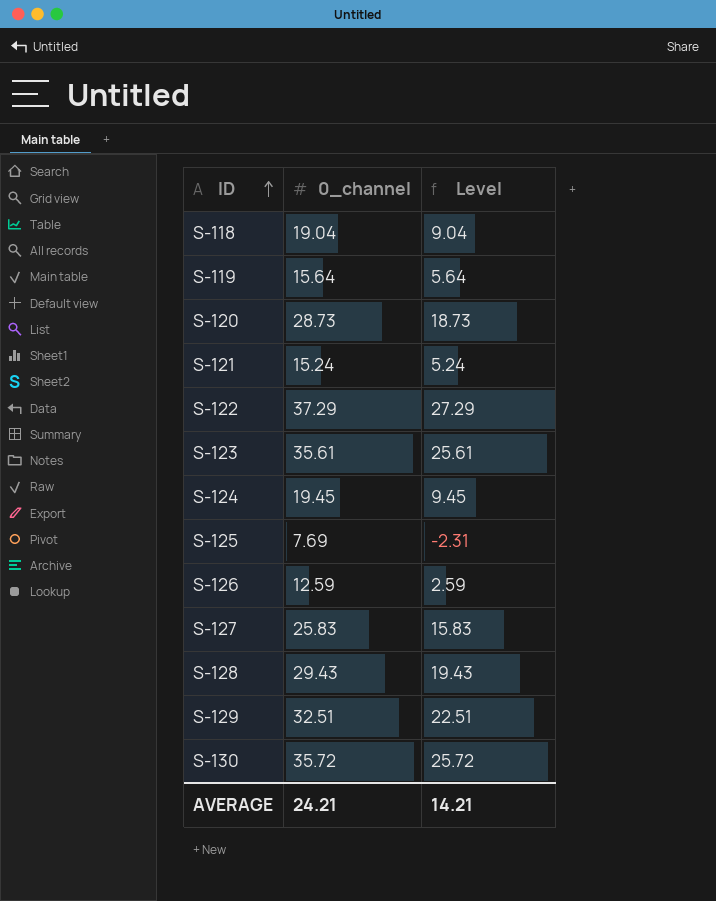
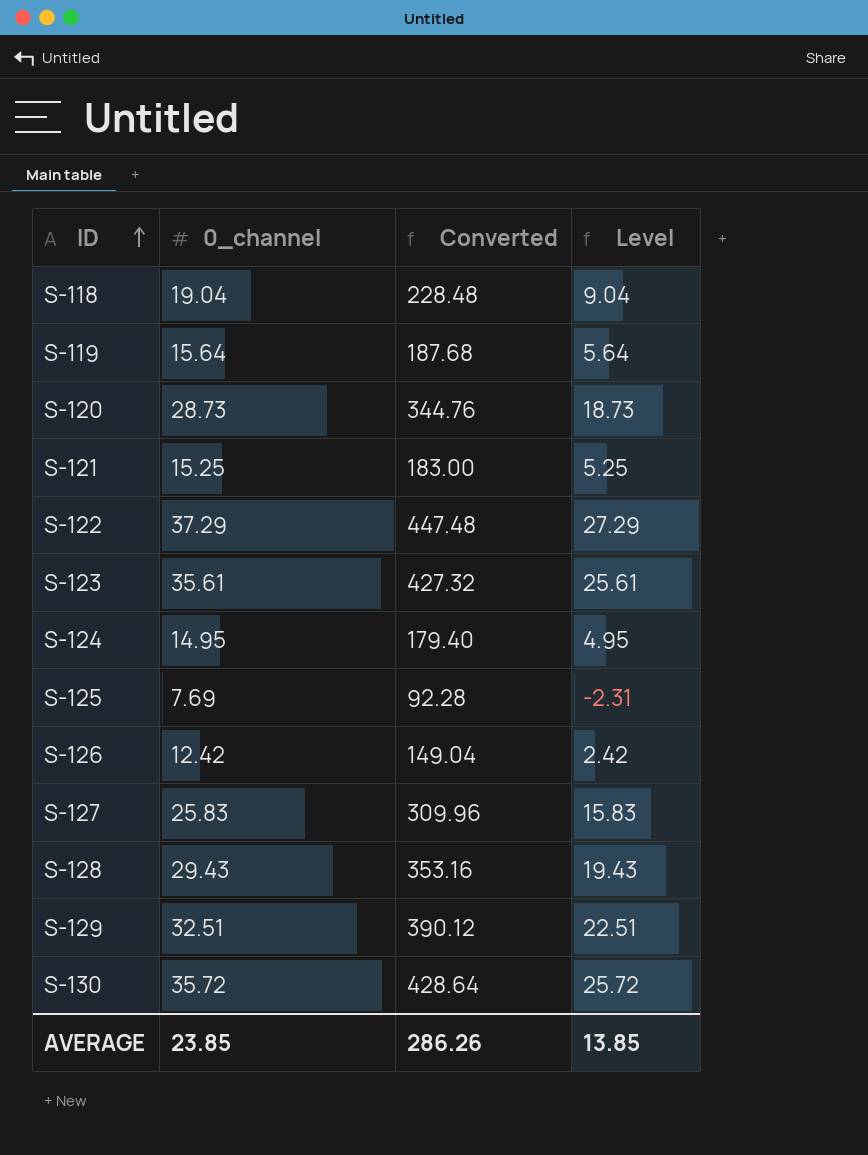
column Converted | formula: none -> [0_channel] * 12
S-121 | 0_channel: 15.24 -> 15.25
S-121 | Level: 5.24 -> 5.25
S-124 | 0_channel: 19.45 -> 14.95
S-124 | Level: 9.45 -> 4.95
S-126 | 0_channel: 12.59 -> 12.42
S-126 | Level: 2.59 -> 2.42
AVERAGE | 0_channel: 24.21 -> 23.85
AVERAGE | Level: 14.21 -> 13.85

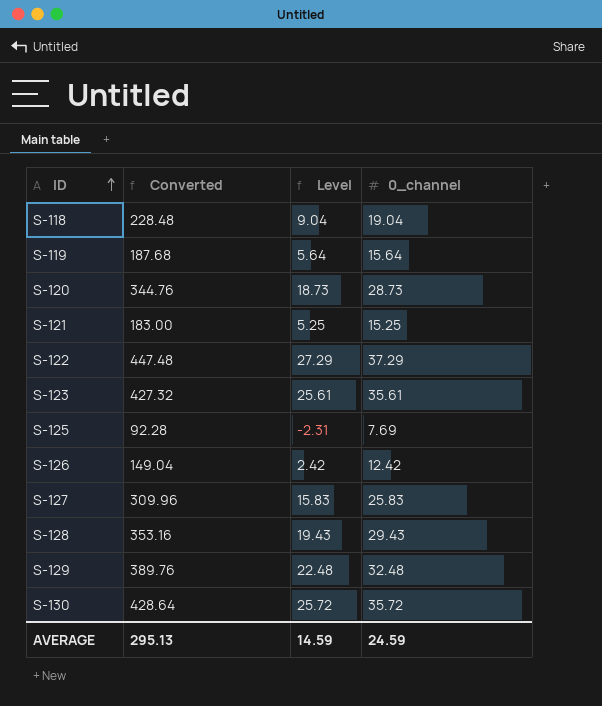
column 0_channel | position: 2 -> 4
row S-124: 14.95 | 179.40 | 4.95 -> none
S-129 | Converted: 390.12 -> 389.76
S-129 | Level: 22.51 -> 22.48
S-129 | 0_channel: 32.51 -> 32.48
AVERAGE | Converted: 286.26 -> 295.13
AVERAGE | Level: 13.85 -> 14.59
AVERAGE | 0_channel: 23.85 -> 24.59

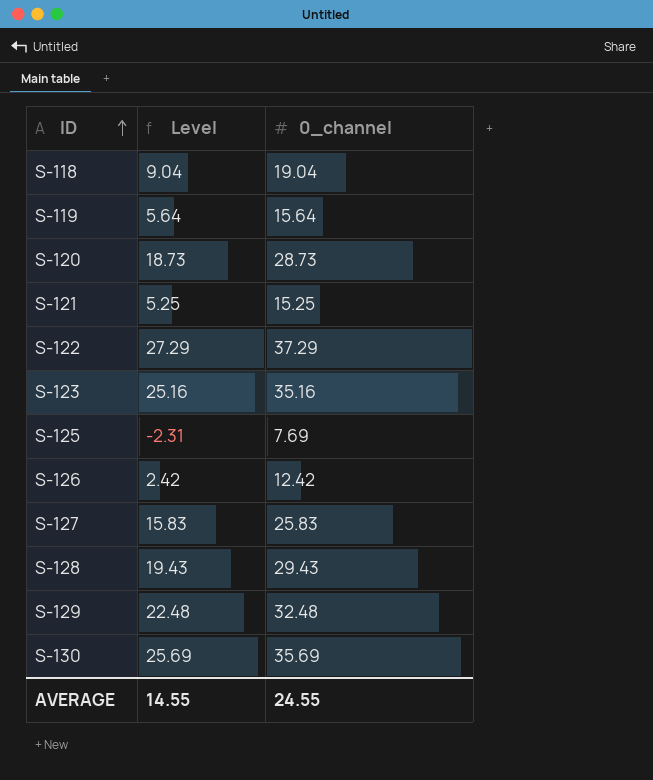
column Converted | formula: [0_channel] * 12 -> none
S-123 | Level: 25.61 -> 25.16
S-123 | 0_channel: 35.61 -> 35.16
S-130 | Level: 25.72 -> 25.69
S-130 | 0_channel: 35.72 -> 35.69
AVERAGE | Level: 14.59 -> 14.55
AVERAGE | 0_channel: 24.59 -> 24.55

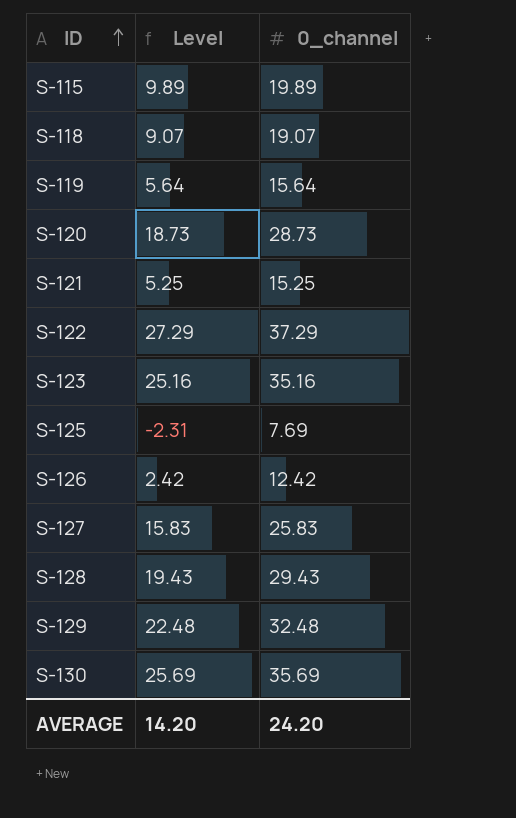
row S-115: none -> 9.89 | 19.89
S-118 | Level: 9.04 -> 9.07
S-118 | 0_channel: 19.04 -> 19.07
AVERAGE | Level: 14.55 -> 14.20
AVERAGE | 0_channel: 24.55 -> 24.20

